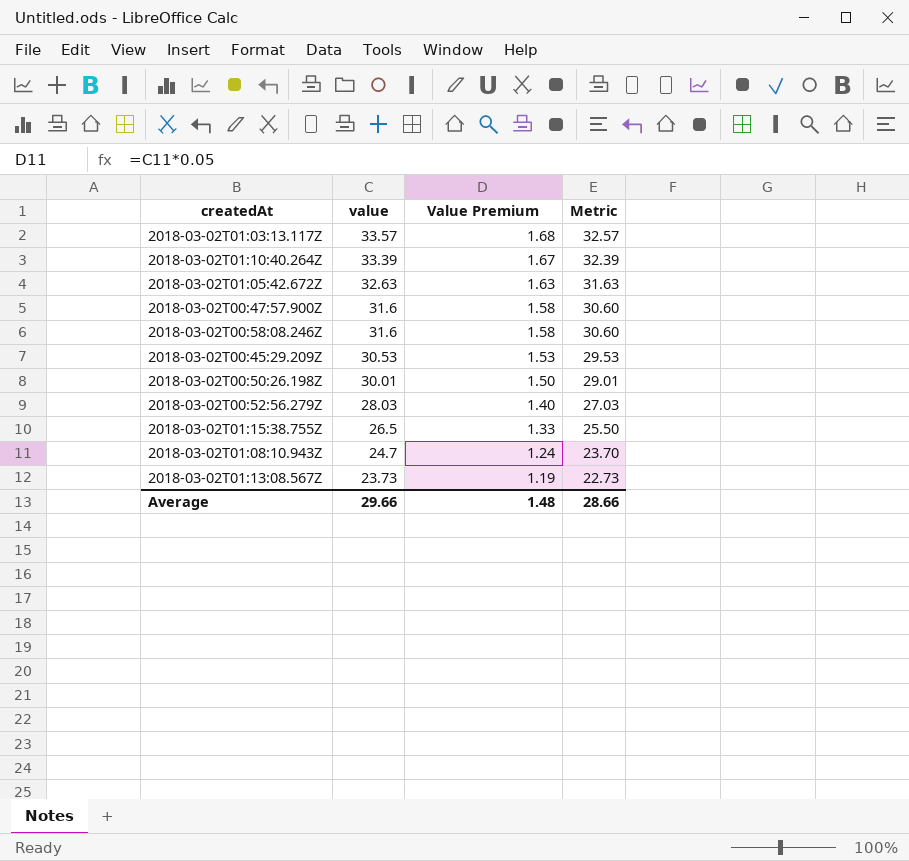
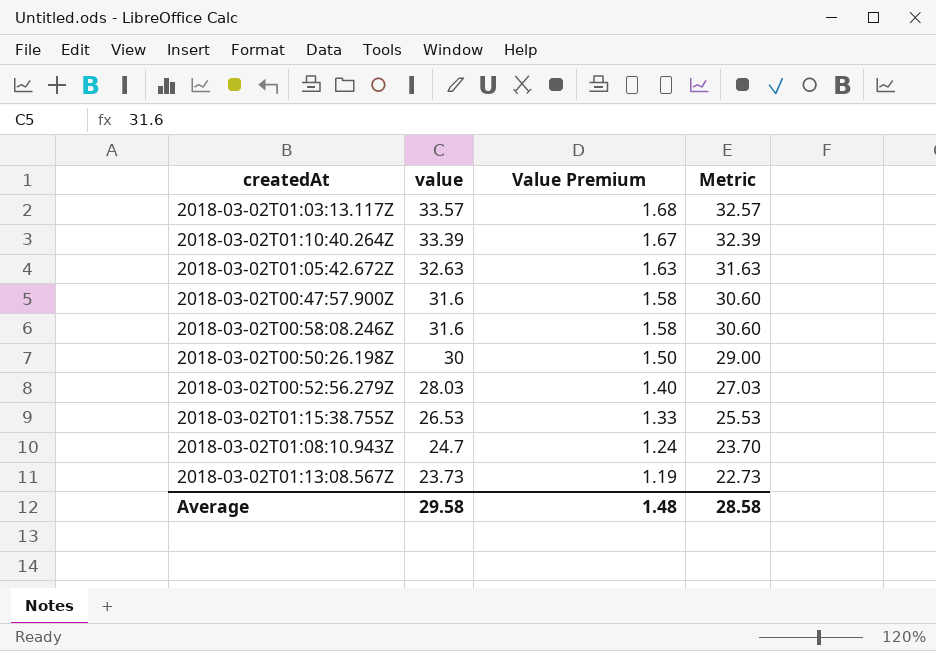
row 2018-03-02T00:45:29.209Z: 30.53 | 1.53 | 29.53 -> none
2018-03-02T00:50:26.198Z | value: 30.01 -> 30
2018-03-02T00:50:26.198Z | Metric: 29.01 -> 29.00
2018-03-02T01:15:38.755Z | value: 26.5 -> 26.53
2018-03-02T01:15:38.755Z | Metric: 25.50 -> 25.53
Average | value: 29.66 -> 29.58
Average | Metric: 28.66 -> 28.58

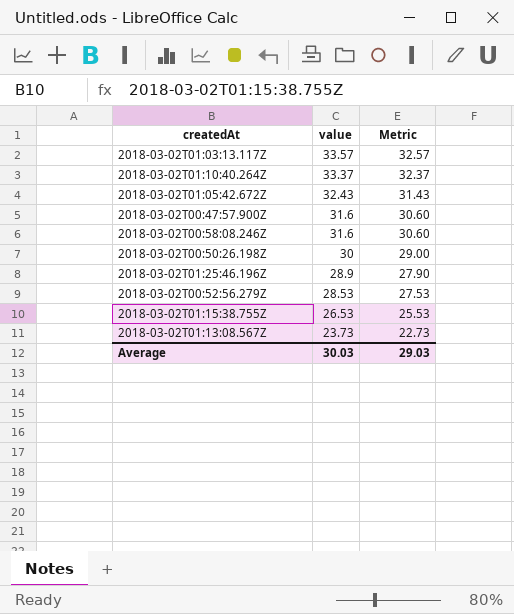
column Value Premium | formula: [value] * 0.05 -> none
row 2018-03-02T01:08:10.943Z: 24.7 | 1.24 | 23.70 -> none
2018-03-02T01:10:40.264Z | value: 33.39 -> 33.37
2018-03-02T01:10:40.264Z | Metric: 32.39 -> 32.37
2018-03-02T01:05:42.672Z | value: 32.63 -> 32.43
2018-03-02T01:05:42.672Z | Metric: 31.63 -> 31.43
row 2018-03-02T01:25:46.196Z: none -> 28.9 | 27.90
2018-03-02T00:52:56.279Z | value: 28.03 -> 28.53
2018-03-02T00:52:56.279Z | Metric: 27.03 -> 27.53
Average | value: 29.58 -> 30.03
Average | Metric: 28.58 -> 29.03

